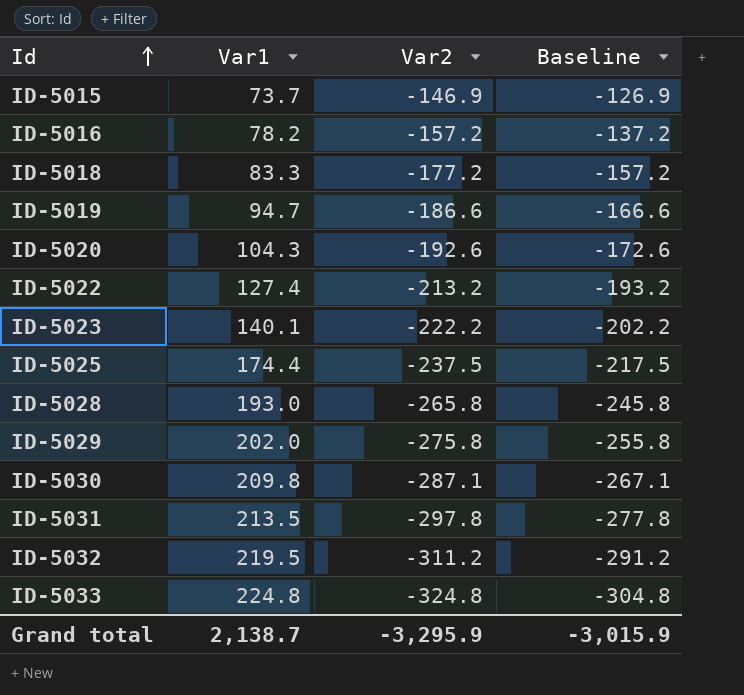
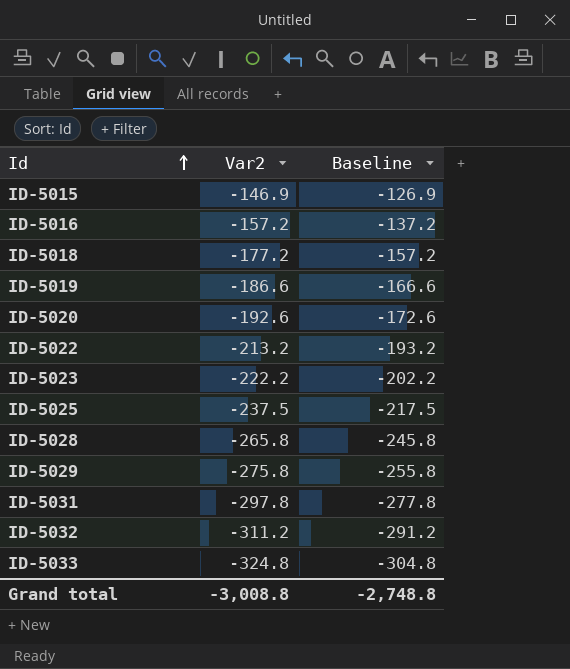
column Var1 | position: 2 -> none
row ID-5030: 209.8 | -287.1 | -267.1 -> none
Grand total | Var2: -3,295.9 -> -3,008.8
Grand total | Baseline: -3,015.9 -> -2,748.8

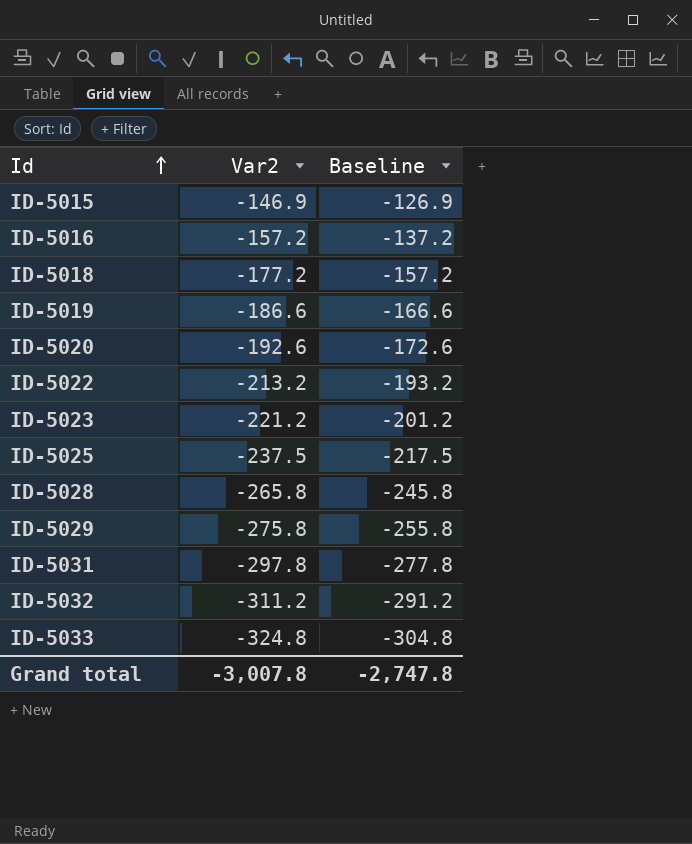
ID-5023 | Var2: -222.2 -> -221.2
ID-5023 | Baseline: -202.2 -> -201.2
Grand total | Var2: -3,008.8 -> -3,007.8
Grand total | Baseline: -2,748.8 -> -2,747.8

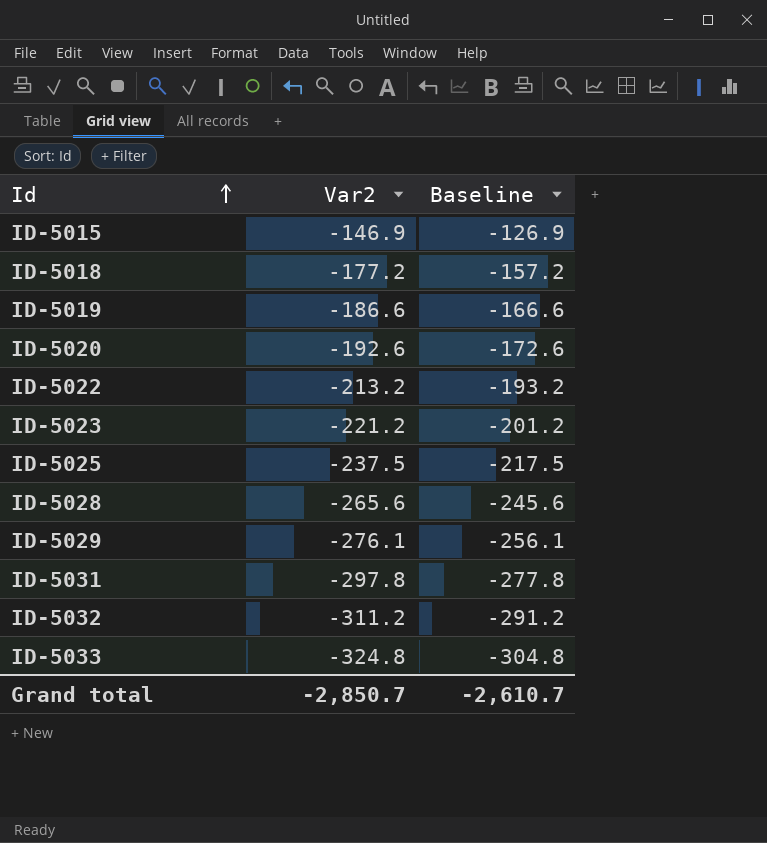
row ID-5016: -157.2 | -137.2 -> none
ID-5028 | Var2: -265.8 -> -265.6
ID-5028 | Baseline: -245.8 -> -245.6
ID-5029 | Var2: -275.8 -> -276.1
ID-5029 | Baseline: -255.8 -> -256.1
Grand total | Var2: -3,007.8 -> -2,850.7
Grand total | Baseline: -2,747.8 -> -2,610.7

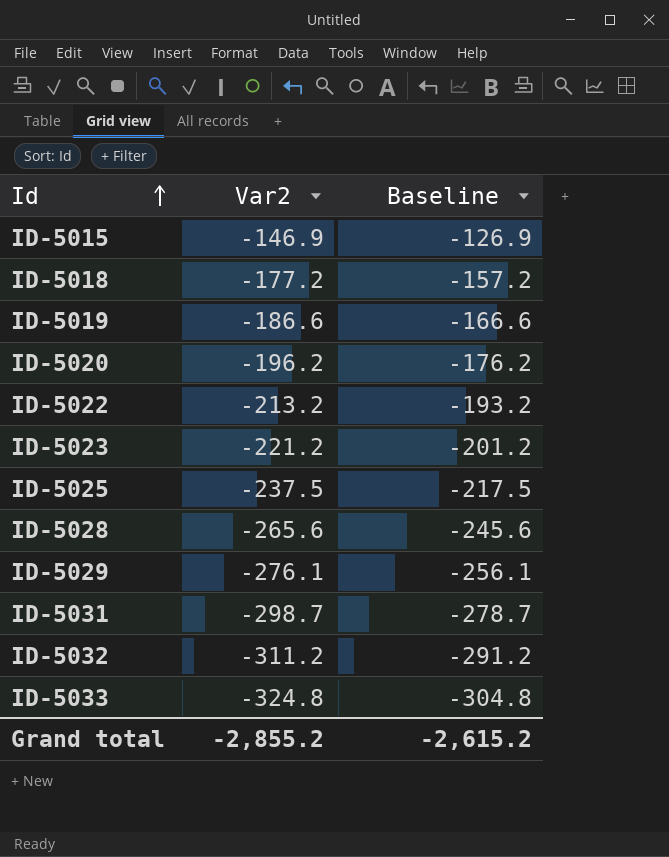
ID-5020 | Var2: -192.6 -> -196.2
ID-5020 | Baseline: -172.6 -> -176.2
ID-5031 | Var2: -297.8 -> -298.7
ID-5031 | Baseline: -277.8 -> -278.7
Grand total | Var2: -2,850.7 -> -2,855.2
Grand total | Baseline: -2,610.7 -> -2,615.2

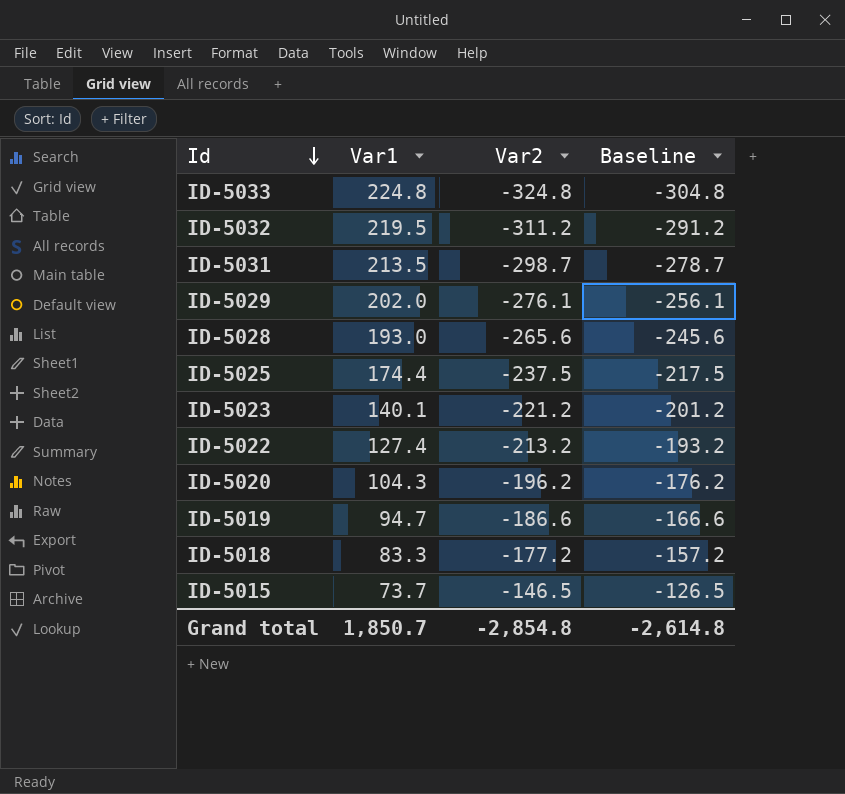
row order: Id ascending -> Id descending
column Var1 | position: none -> 2
ID-5015 | Var2: -146.9 -> -146.5
ID-5015 | Baseline: -126.9 -> -126.5
Grand total | Var2: -2,855.2 -> -2,854.8
Grand total | Baseline: -2,615.2 -> -2,614.8

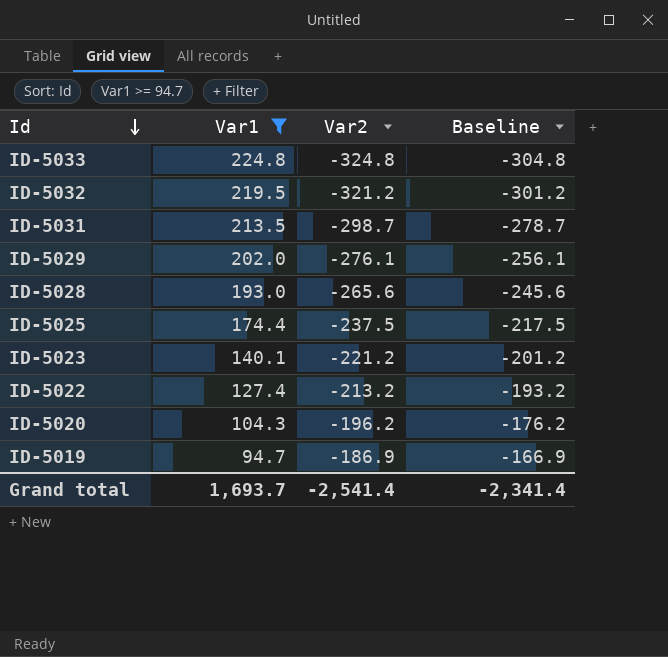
filter: none -> Var1 >= 94.7
ID-5032 | Var2: -311.2 -> -321.2
ID-5032 | Baseline: -291.2 -> -301.2
ID-5019 | Var2: -186.6 -> -186.9
ID-5019 | Baseline: -166.6 -> -166.9
Grand total | Var1: 1,850.7 -> 1,693.7
Grand total | Var2: -2,854.8 -> -2,541.4
Grand total | Baseline: -2,614.8 -> -2,341.4

